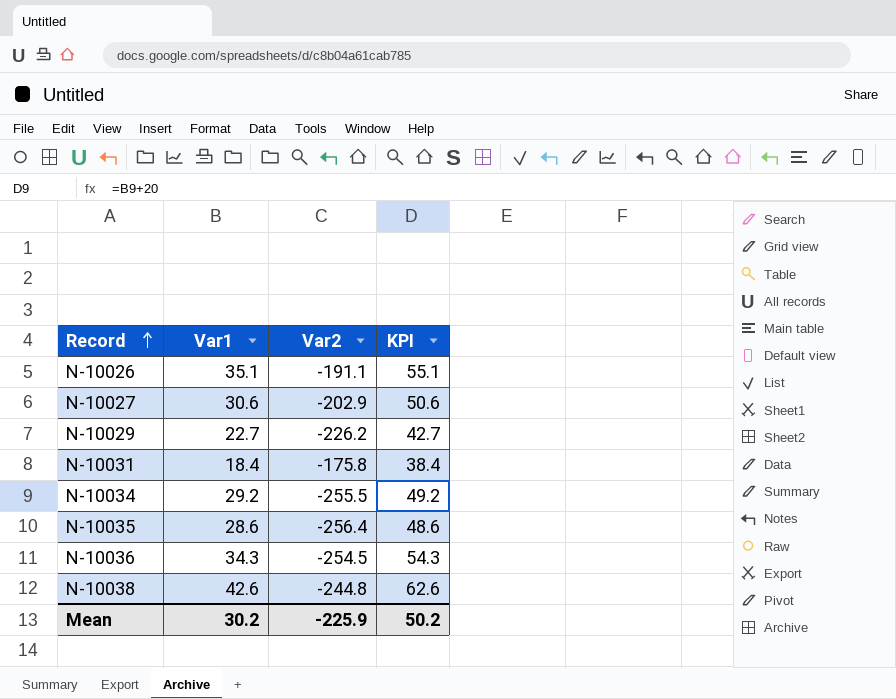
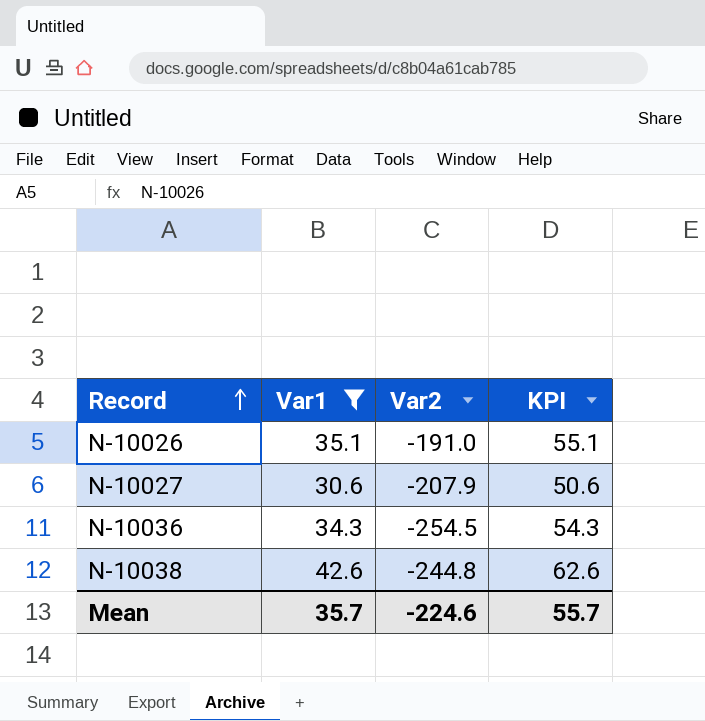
filter: none -> Var1 >= 30.6
N-10026 | Var2: -191.1 -> -191.0
N-10027 | Var2: -202.9 -> -207.9
Mean | Var1: 30.2 -> 35.7
Mean | Var2: -225.9 -> -224.6
Mean | KPI: 50.2 -> 55.7

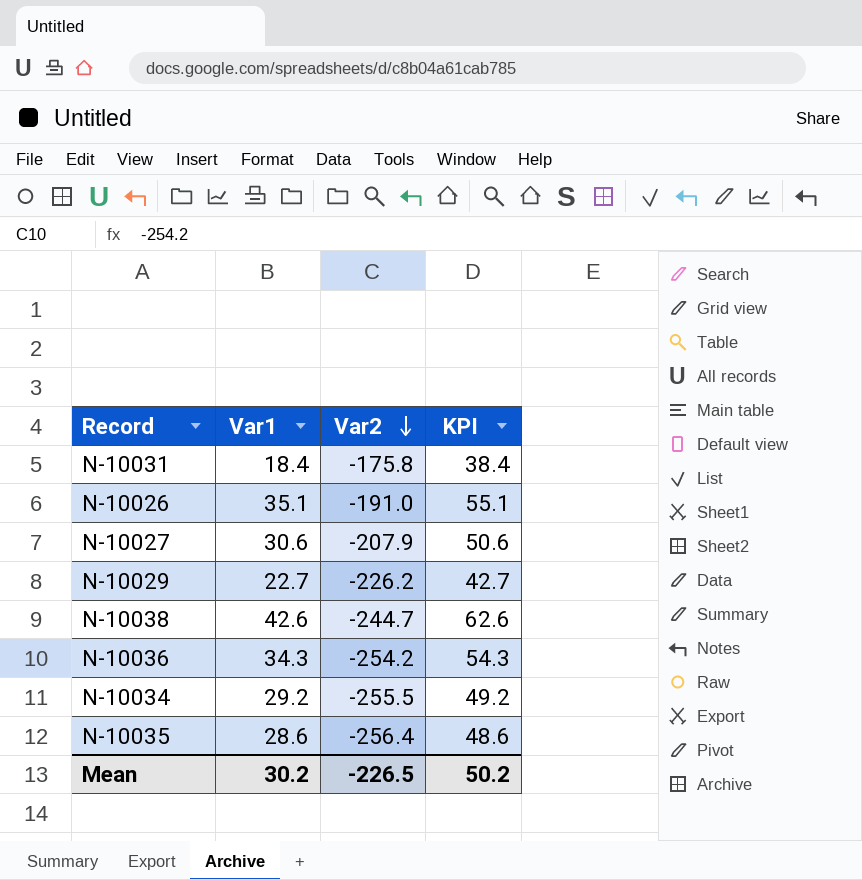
filter: Var1 >= 30.6 -> none
row order: Record ascending -> Var2 descending
N-10038 | Var2: -244.8 -> -244.7
N-10036 | Var2: -254.5 -> -254.2
Mean | Var1: 35.7 -> 30.2
Mean | Var2: -224.6 -> -226.5
Mean | KPI: 55.7 -> 50.2

